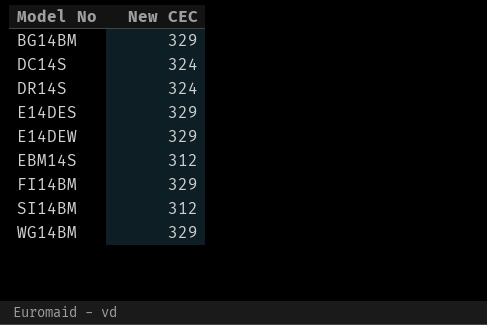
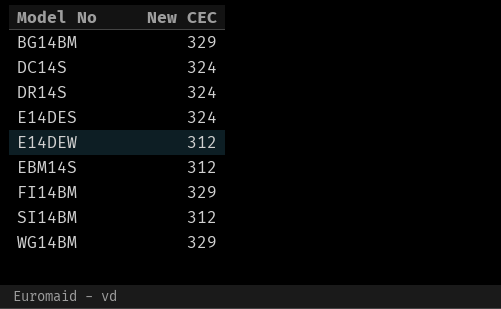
E14DES | New CEC: 329 -> 324
E14DEW | New CEC: 329 -> 312

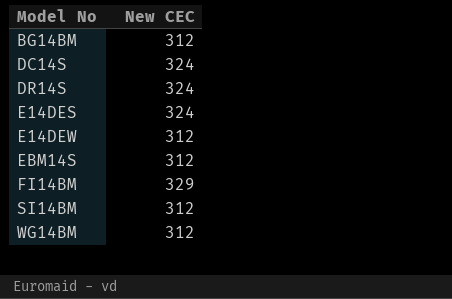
BG14BM | New CEC: 329 -> 312
WG14BM | New CEC: 329 -> 312

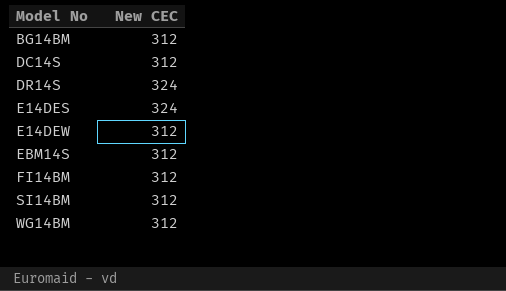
DC14S | New CEC: 324 -> 312
FI14BM | New CEC: 329 -> 312

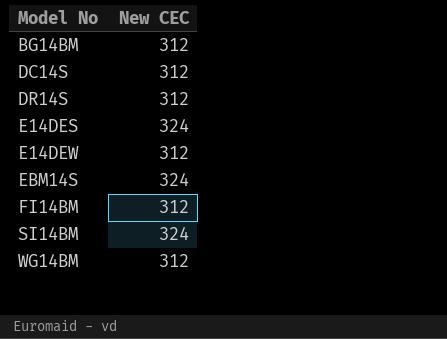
DR14S | New CEC: 324 -> 312
EBM14S | New CEC: 312 -> 324
SI14BM | New CEC: 312 -> 324

